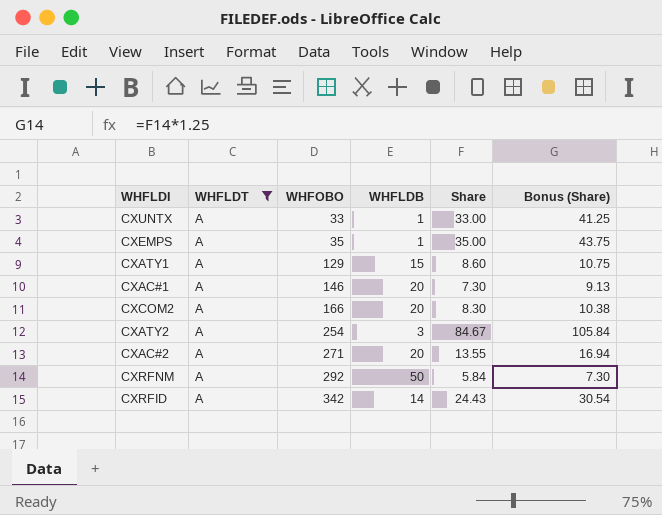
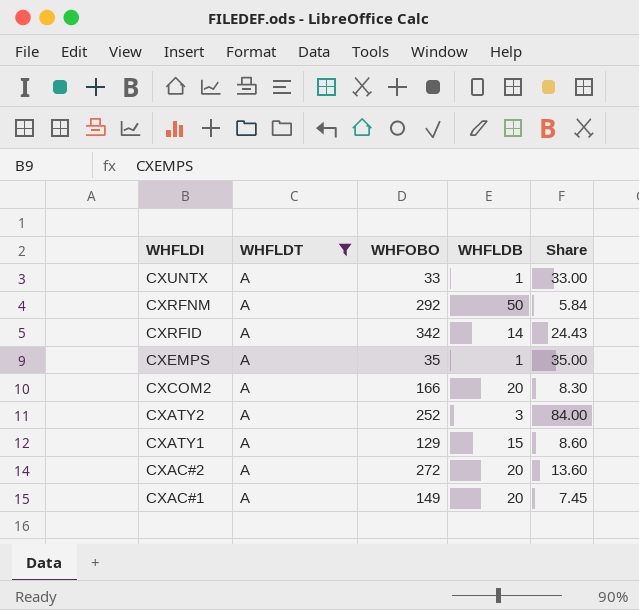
row order: WHFOBO ascending -> WHFLDI descending
column Bonus (Share) | formula: [Share] * 1.25 -> none
CXATY2 | WHFOBO: 254 -> 252
CXATY2 | Share: 84.67 -> 84.00
CXAC#2 | WHFOBO: 271 -> 272
CXAC#2 | Share: 13.55 -> 13.60
CXAC#1 | WHFOBO: 146 -> 149
CXAC#1 | Share: 7.30 -> 7.45

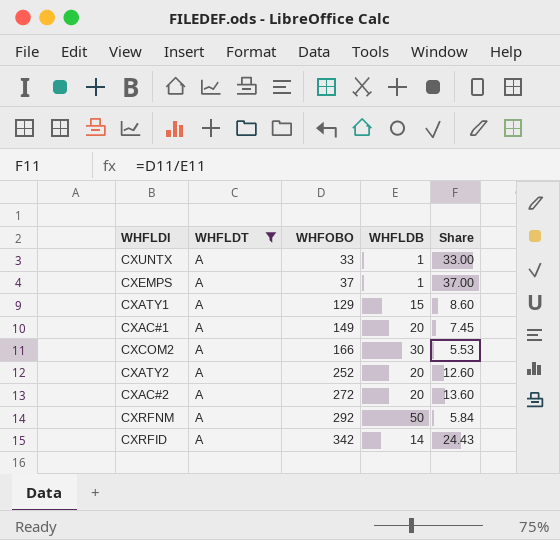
row order: WHFLDI descending -> WHFOBO ascending
CXEMPS | WHFOBO: 35 -> 37
CXEMPS | Share: 35.00 -> 37.00
CXCOM2 | WHFLDB: 20 -> 30
CXCOM2 | Share: 8.30 -> 5.53
CXATY2 | WHFLDB: 3 -> 20
CXATY2 | Share: 84.00 -> 12.60

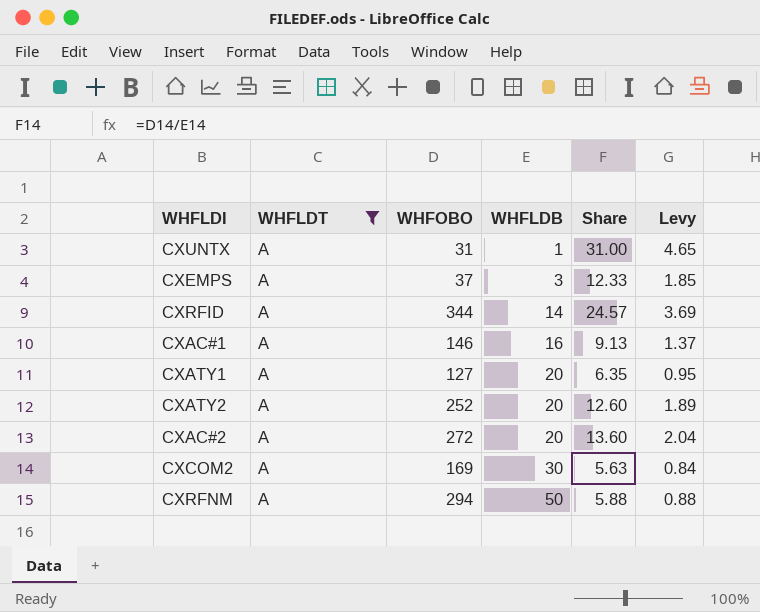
row order: WHFOBO ascending -> WHFLDB ascending
column Levy | formula: none -> [Share] * 0.15
CXUNTX | WHFOBO: 33 -> 31
CXUNTX | Share: 33.00 -> 31.00
CXEMPS | WHFLDB: 1 -> 3
CXEMPS | Share: 37.00 -> 12.33
CXRFID | WHFOBO: 342 -> 344
CXRFID | Share: 24.43 -> 24.57
CXAC#1 | WHFOBO: 149 -> 146
CXAC#1 | WHFLDB: 20 -> 16
CXAC#1 | Share: 7.45 -> 9.13
CXATY1 | WHFOBO: 129 -> 127
CXATY1 | WHFLDB: 15 -> 20
CXATY1 | Share: 8.60 -> 6.35
CXCOM2 | WHFOBO: 166 -> 169
CXCOM2 | Share: 5.53 -> 5.63
CXRFNM | WHFOBO: 292 -> 294
CXRFNM | Share: 5.84 -> 5.88

